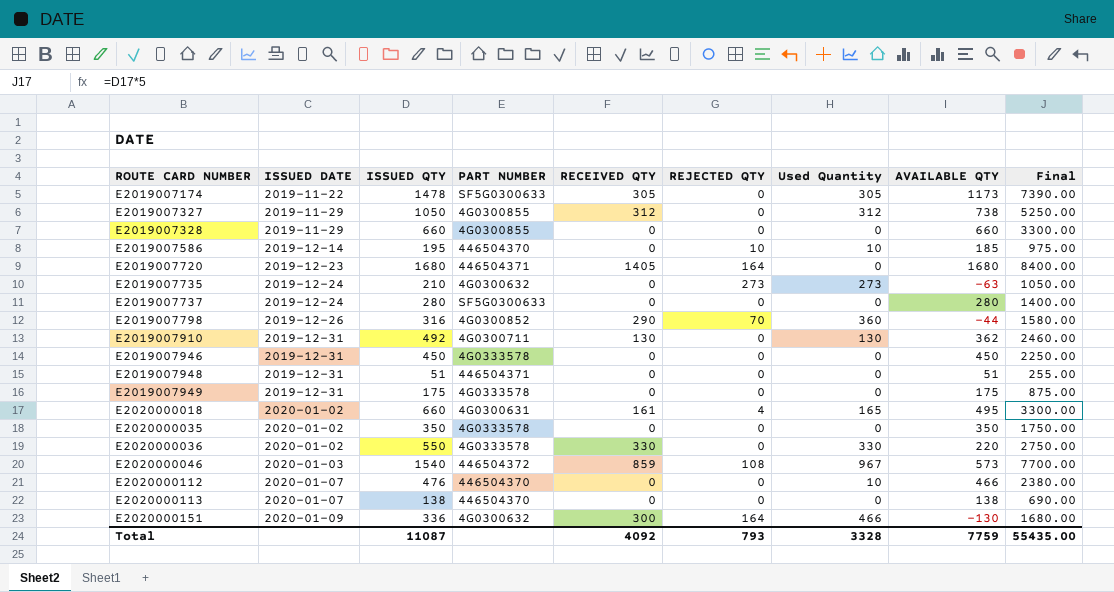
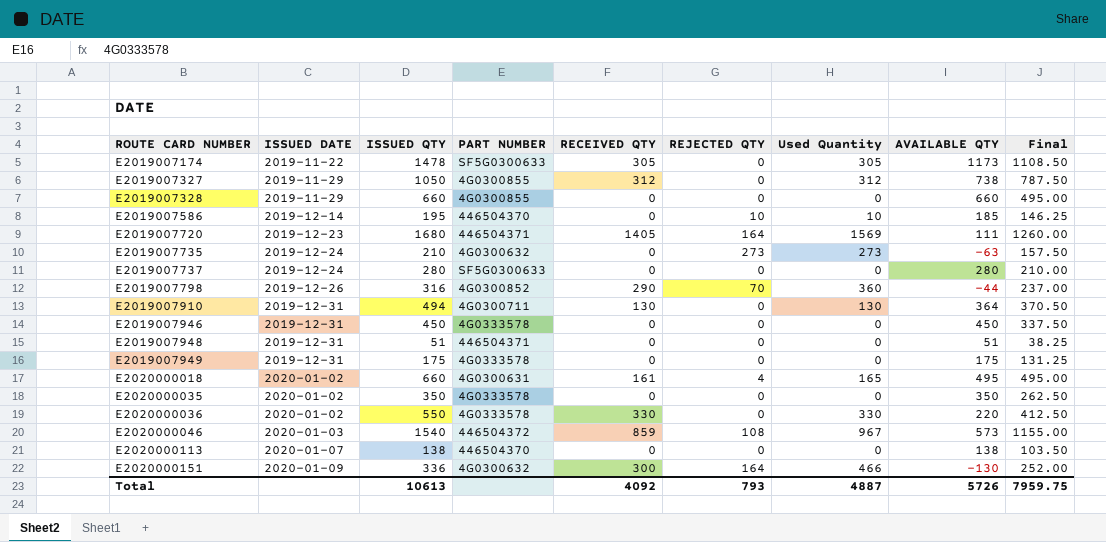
column Final | formula: [ISSUED QTY] * 5 -> [ISSUED QTY] * 0.75
row E2020000112: 2020-01-07 | 476 | 446504370 | 0 | 0 | 10 | 466 | 2380.00 -> none
E2019007720 | Used Quantity: 0 -> 1569
E2019007720 | AVAILABLE QTY: 1680 -> 111
E2019007910 | ISSUED QTY: 492 -> 494
E2019007910 | AVAILABLE QTY: 362 -> 364
Total | ISSUED QTY: 11087 -> 10613
Total | Used Quantity: 3328 -> 4887
Total | AVAILABLE QTY: 7759 -> 5726
Total | Final: 55435.00 -> 7959.75

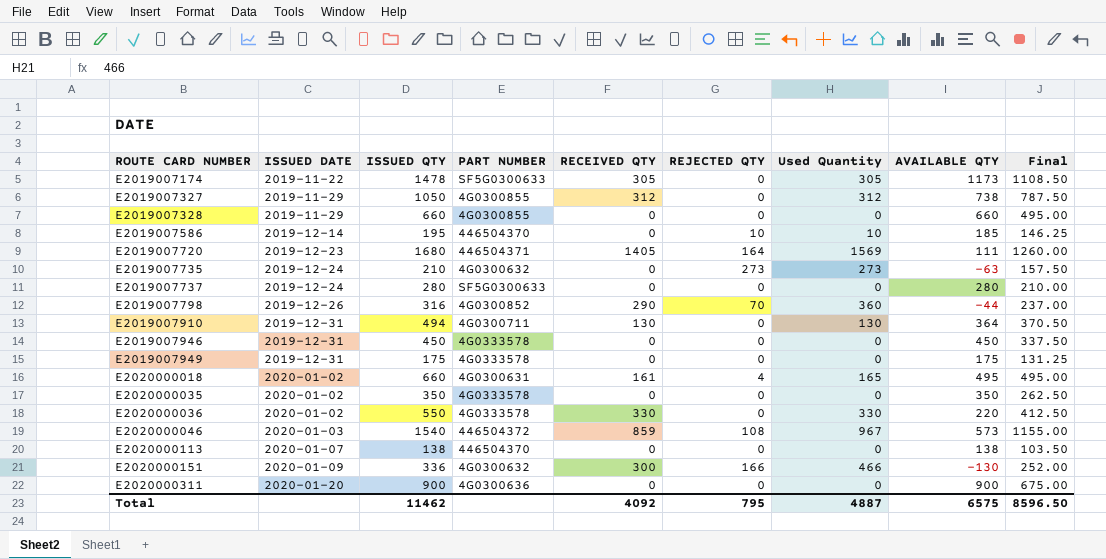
row E2019007948: 2019-12-31 | 51 | 446504371 | 0 | 0 | 0 | 51 | 38.25 -> none
E2020000151 | REJECTED QTY: 164 -> 166
row E2020000311: none -> 2020-01-20 | 900 | 4G0300636 | 0 | 0 | 0 | 900 | 675.00
Total | ISSUED QTY: 10613 -> 11462
Total | REJECTED QTY: 793 -> 795
Total | AVAILABLE QTY: 5726 -> 6575
Total | Final: 7959.75 -> 8596.50

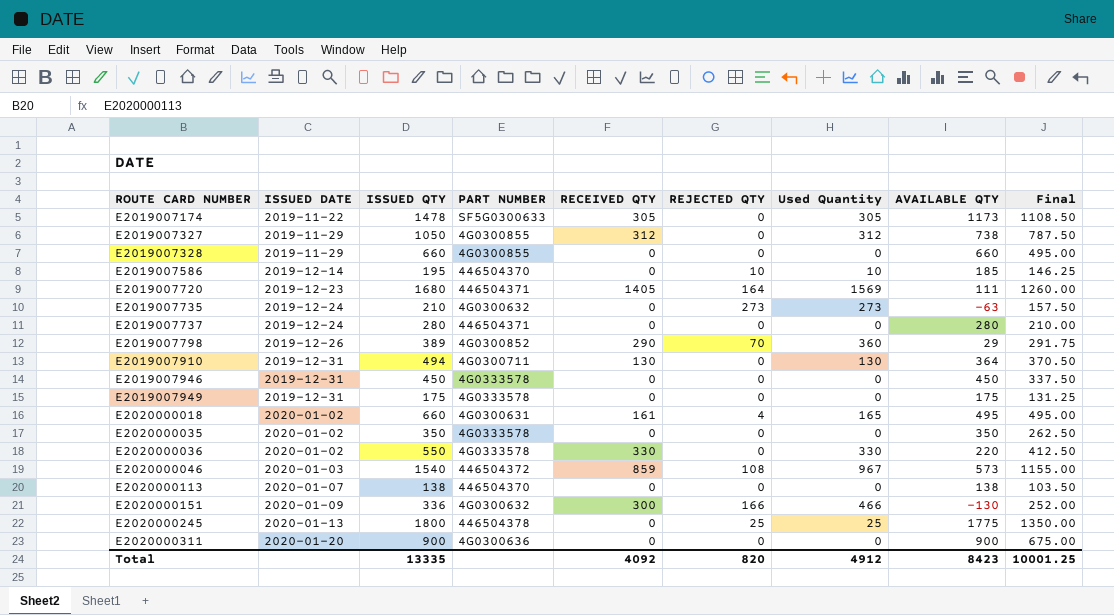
E2019007737 | PART NUMBER: SF5G0300633 -> 446504371
E2019007798 | ISSUED QTY: 316 -> 389
E2019007798 | AVAILABLE QTY: -44 -> 29
E2019007798 | Final: 237.00 -> 291.75
row E2020000245: none -> 2020-01-13 | 1800 | 446504378 | 0 | 25 | 25 | 1775 | 1350.00
Total | ISSUED QTY: 11462 -> 13335
Total | REJECTED QTY: 795 -> 820
Total | Used Quantity: 4887 -> 4912
Total | AVAILABLE QTY: 6575 -> 8423
Total | Final: 8596.50 -> 10001.25

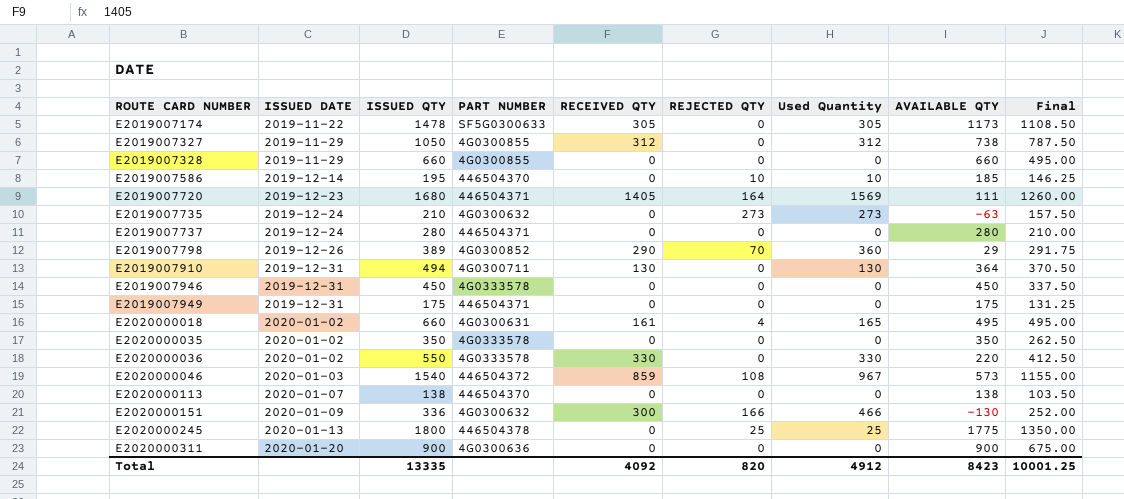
E2019007949 | PART NUMBER: 4G0333578 -> 446504371

